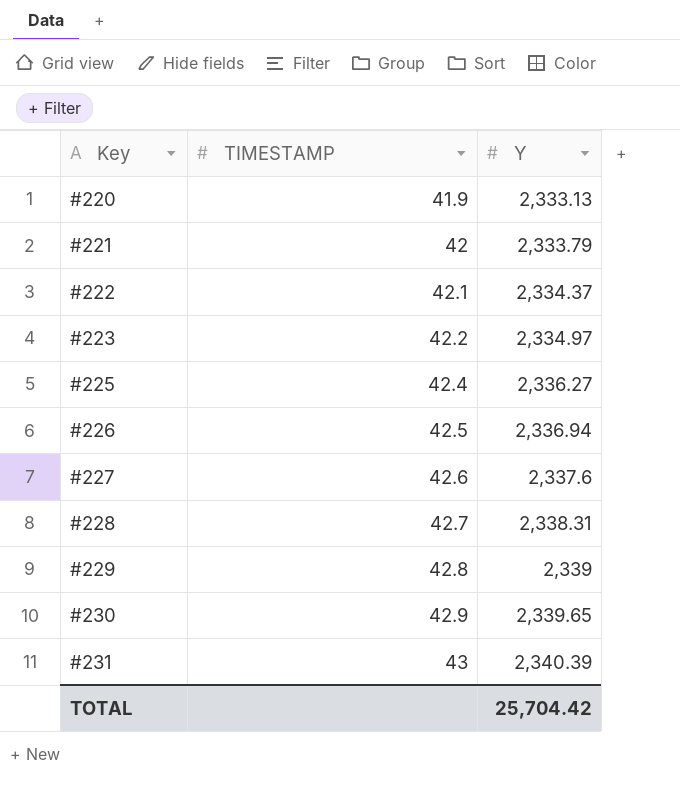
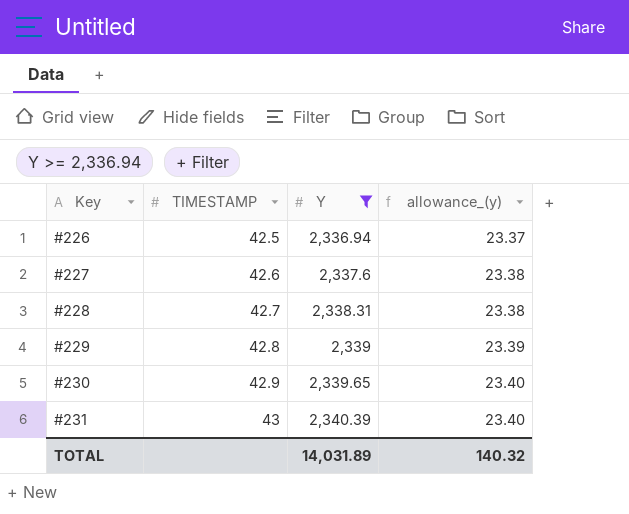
filter: none -> Y >= 2,336.94
column allowance_(y) | formula: none -> [Y] * 0.01
TOTAL | Y: 25,704.42 -> 14,031.89

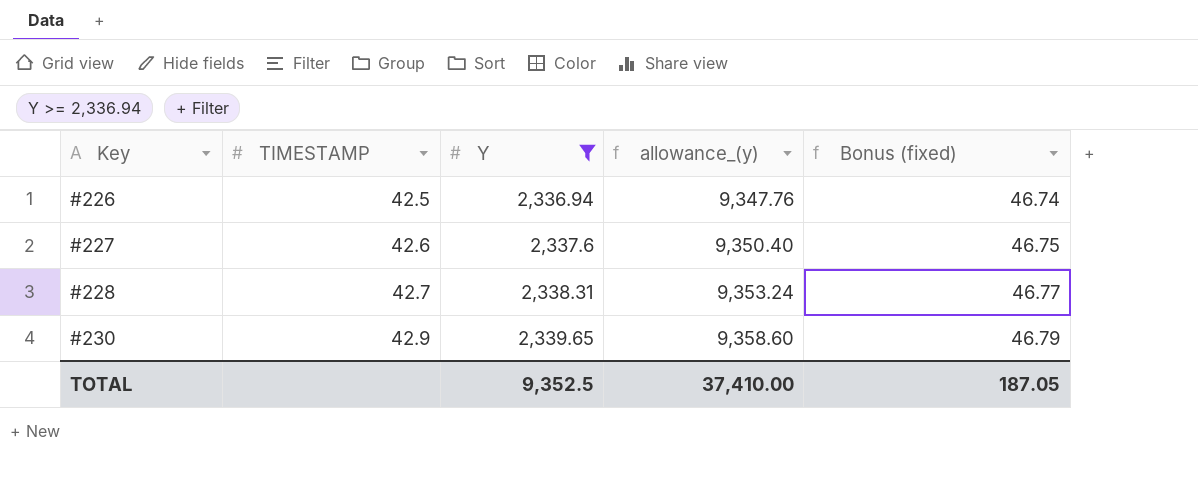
column allowance_(y) | formula: [Y] * 0.01 -> [Y] * 4
column Bonus (fixed) | formula: none -> [Y] * 0.02
row #229: 42.8 | 2,339 | 23.39 -> none
row #231: 43 | 2,340.39 | 23.40 -> none
TOTAL | Y: 14,031.89 -> 9,352.5
TOTAL | allowance_(y): 140.32 -> 37,410.00

